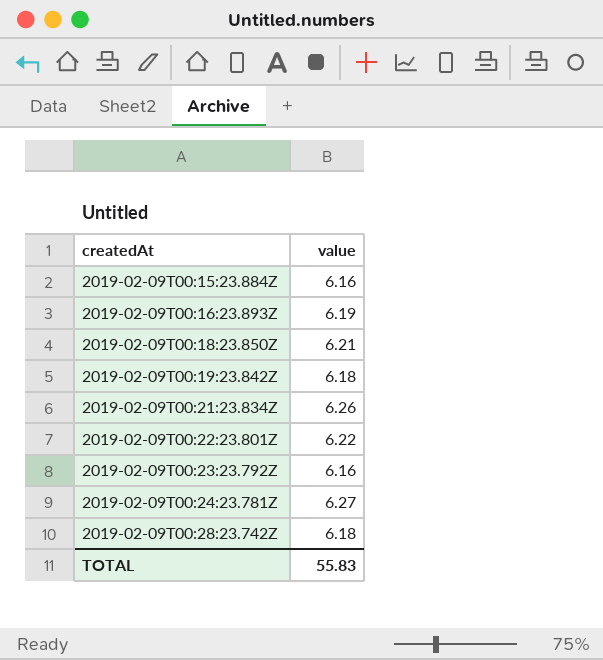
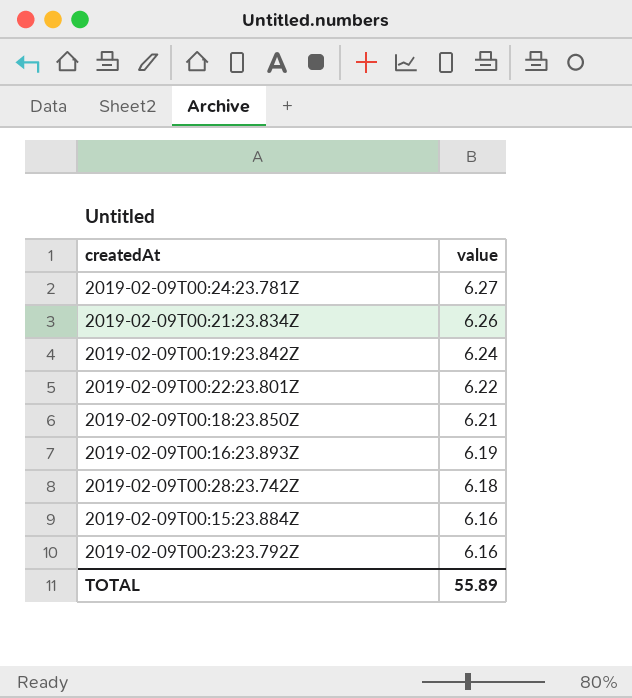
row order: createdAt ascending -> value descending
2019-02-09T00:19:23.842Z | value: 6.18 -> 6.24
TOTAL | value: 55.83 -> 55.89

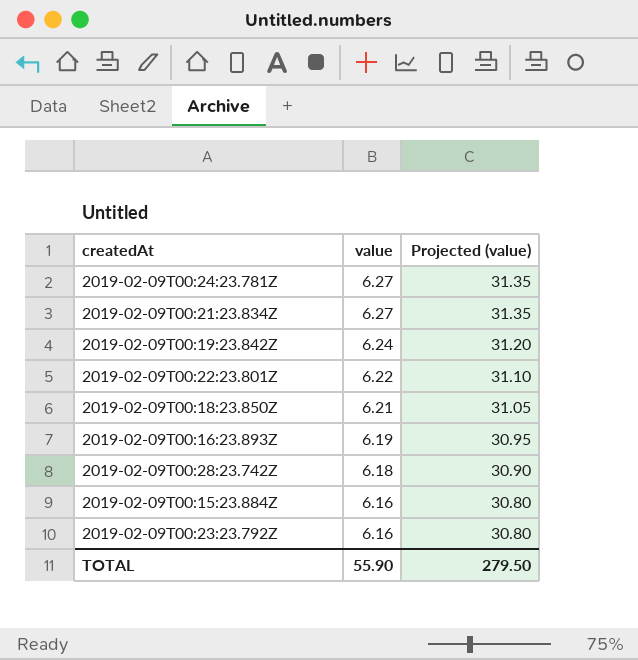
column Projected (value) | formula: none -> [value] * 5
2019-02-09T00:21:23.834Z | value: 6.26 -> 6.27
TOTAL | value: 55.89 -> 55.90

